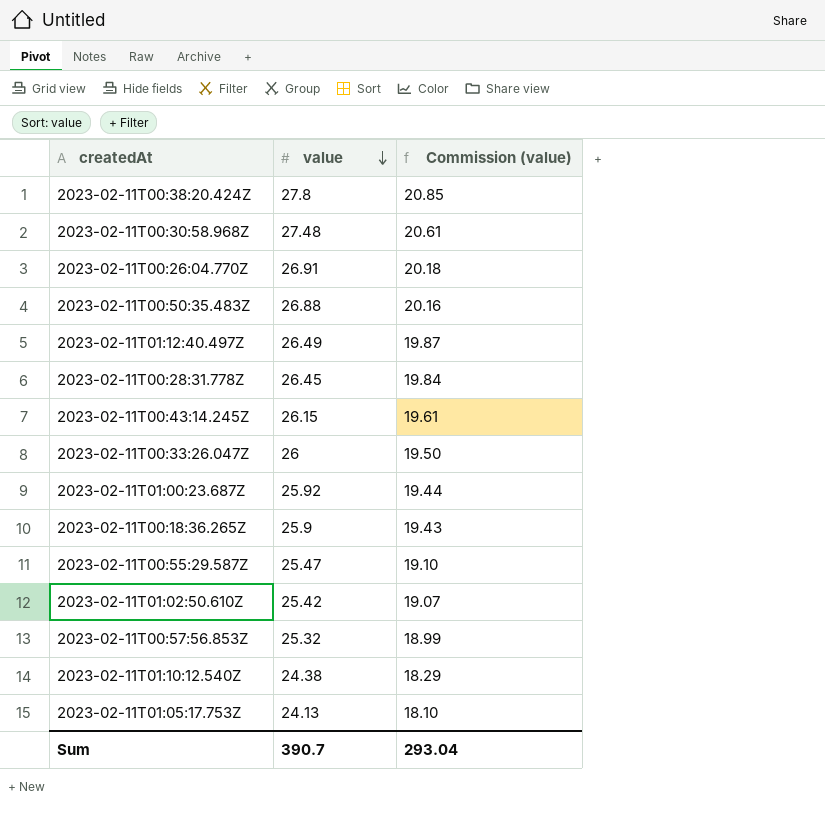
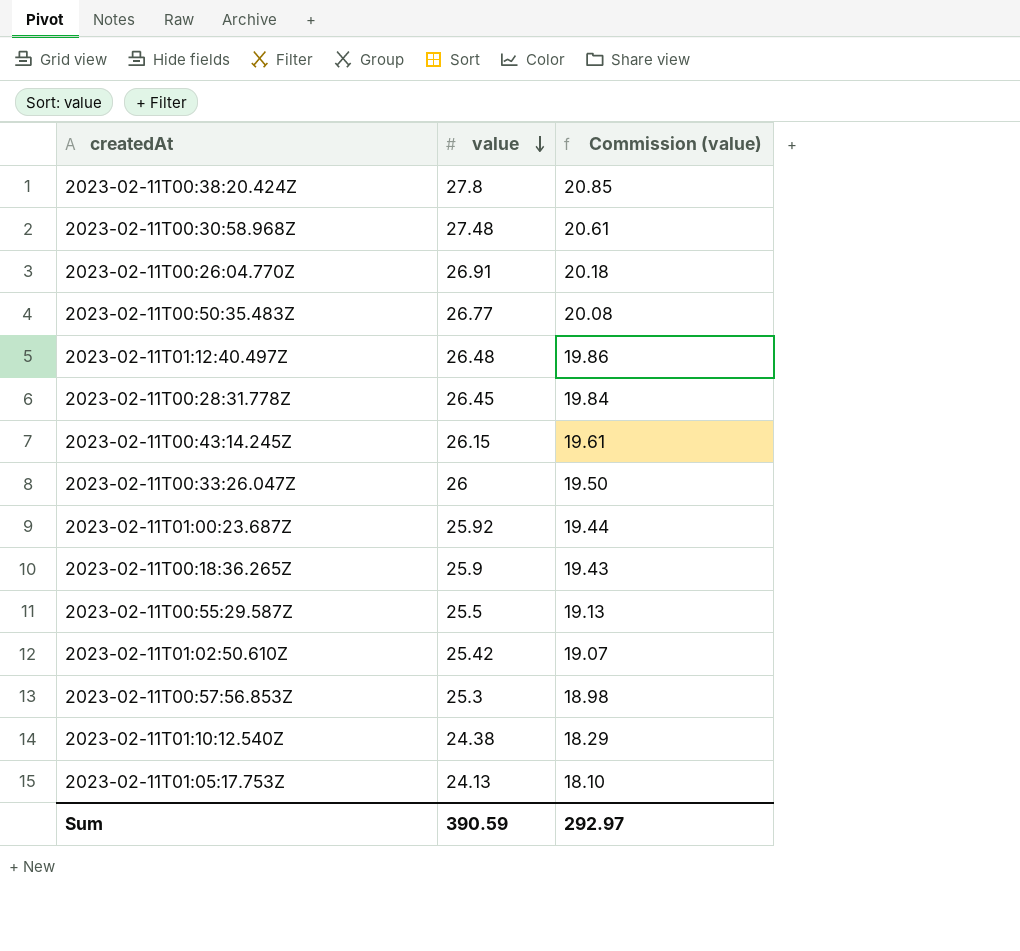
2023-02-11T00:50:35.483Z | value: 26.88 -> 26.77
2023-02-11T00:50:35.483Z | Commission (value): 20.16 -> 20.08
2023-02-11T01:12:40.497Z | value: 26.49 -> 26.48
2023-02-11T01:12:40.497Z | Commission (value): 19.87 -> 19.86
2023-02-11T00:55:29.587Z | value: 25.47 -> 25.5
2023-02-11T00:55:29.587Z | Commission (value): 19.10 -> 19.13
2023-02-11T00:57:56.853Z | value: 25.32 -> 25.3
2023-02-11T00:57:56.853Z | Commission (value): 18.99 -> 18.98
Sum | value: 390.7 -> 390.59
Sum | Commission (value): 293.04 -> 292.97

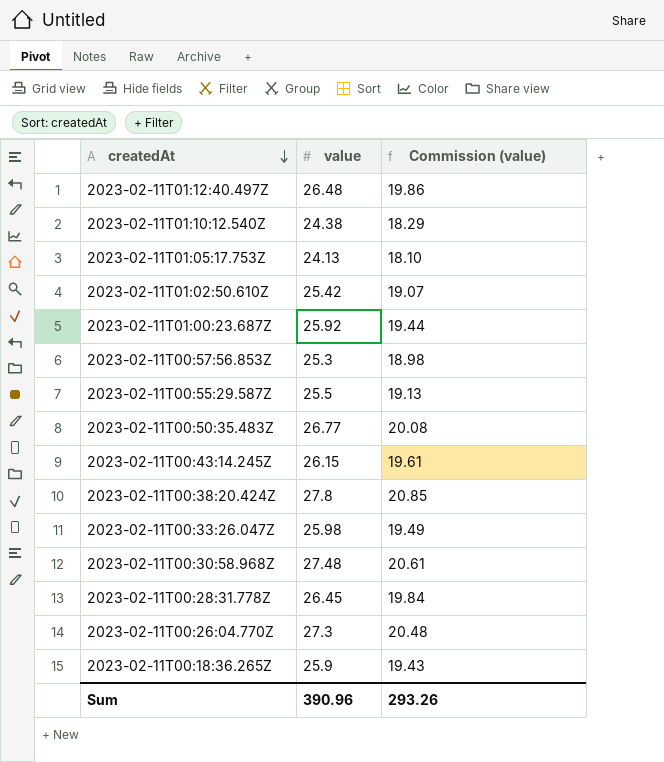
row order: value descending -> createdAt descending
2023-02-11T00:33:26.047Z | value: 26 -> 25.98
2023-02-11T00:33:26.047Z | Commission (value): 19.50 -> 19.49
2023-02-11T00:26:04.770Z | value: 26.91 -> 27.3
2023-02-11T00:26:04.770Z | Commission (value): 20.18 -> 20.48
Sum | value: 390.59 -> 390.96
Sum | Commission (value): 292.97 -> 293.26

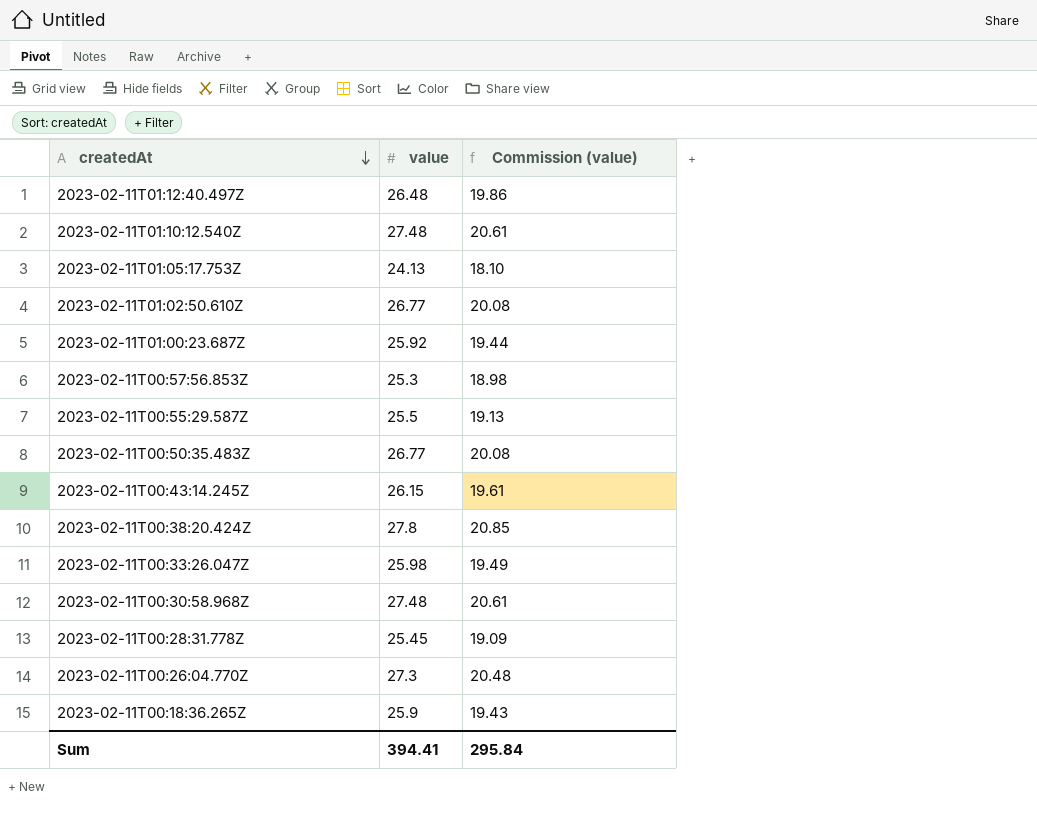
2023-02-11T01:10:12.540Z | value: 24.38 -> 27.48
2023-02-11T01:10:12.540Z | Commission (value): 18.29 -> 20.61
2023-02-11T01:02:50.610Z | value: 25.42 -> 26.77
2023-02-11T01:02:50.610Z | Commission (value): 19.07 -> 20.08
2023-02-11T00:28:31.778Z | value: 26.45 -> 25.45
2023-02-11T00:28:31.778Z | Commission (value): 19.84 -> 19.09
Sum | value: 390.96 -> 394.41
Sum | Commission (value): 293.26 -> 295.84

